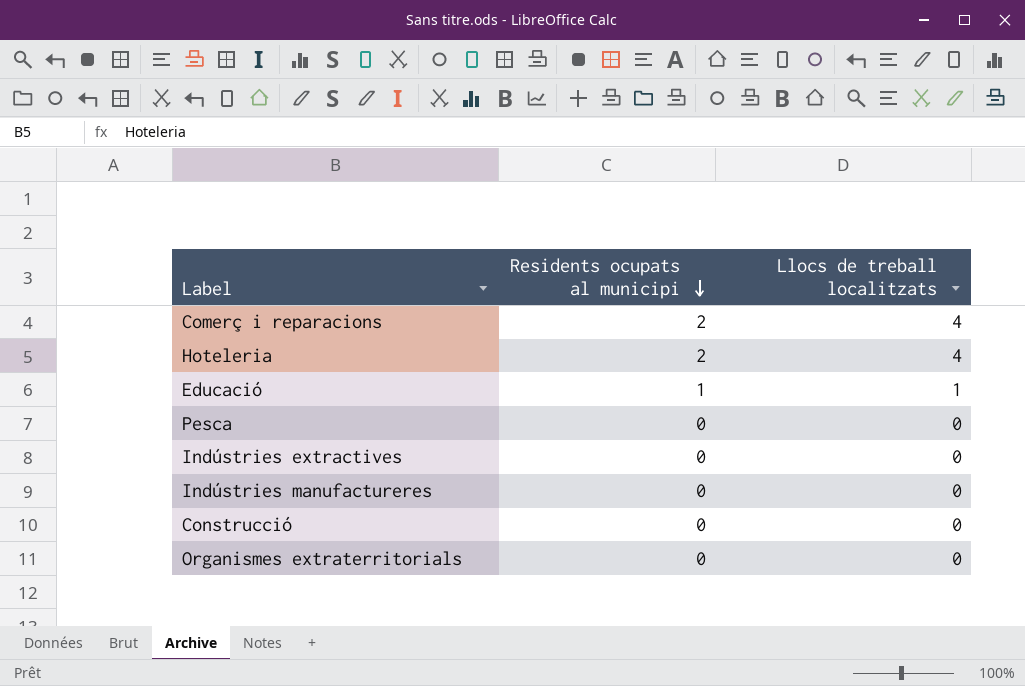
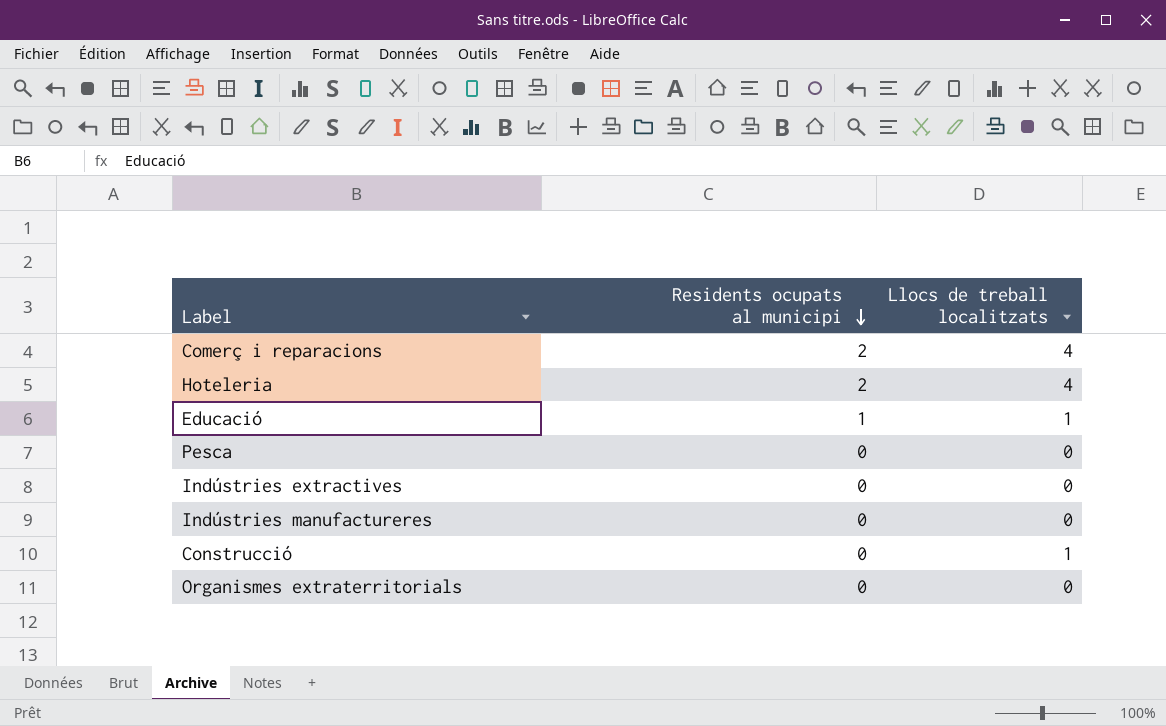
Construcció | Llocs de treball localitzats: 0 -> 1

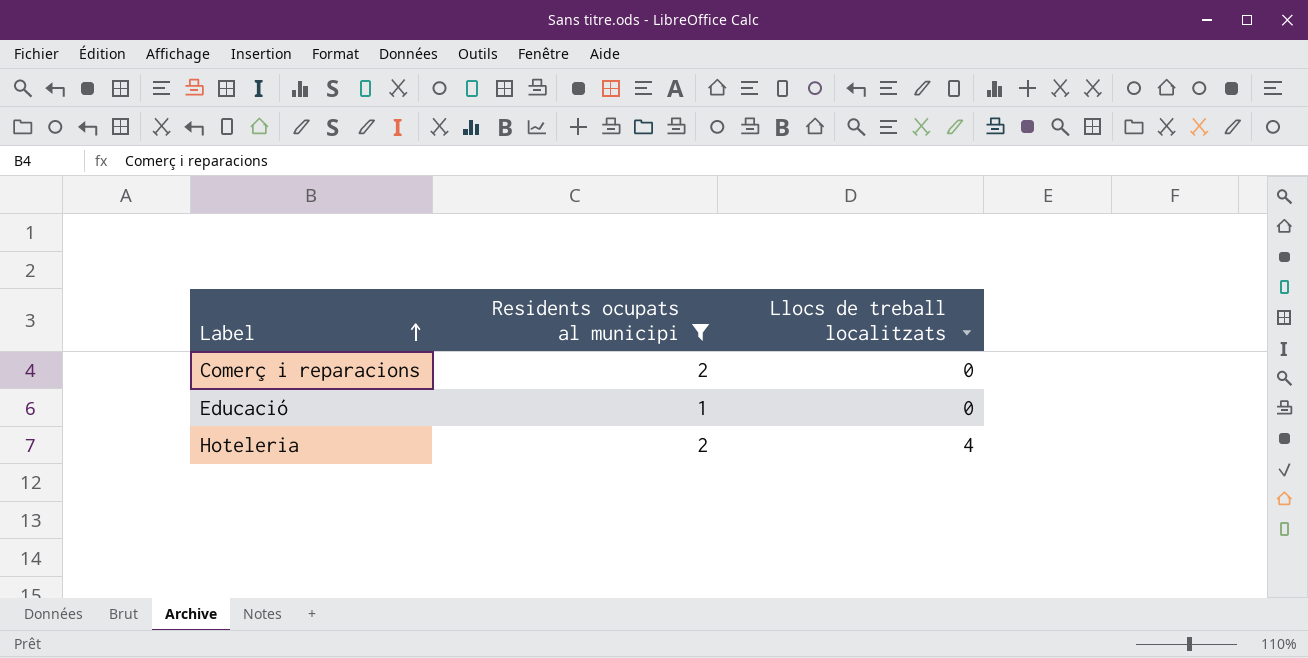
filter: none -> Residents ocupats al municipi != 0
row order: Residents ocupats al municipi descending -> Label ascending
Comerç i reparacions | Llocs de treball localitzats: 4 -> 0
Educació | Llocs de treball localitzats: 1 -> 0

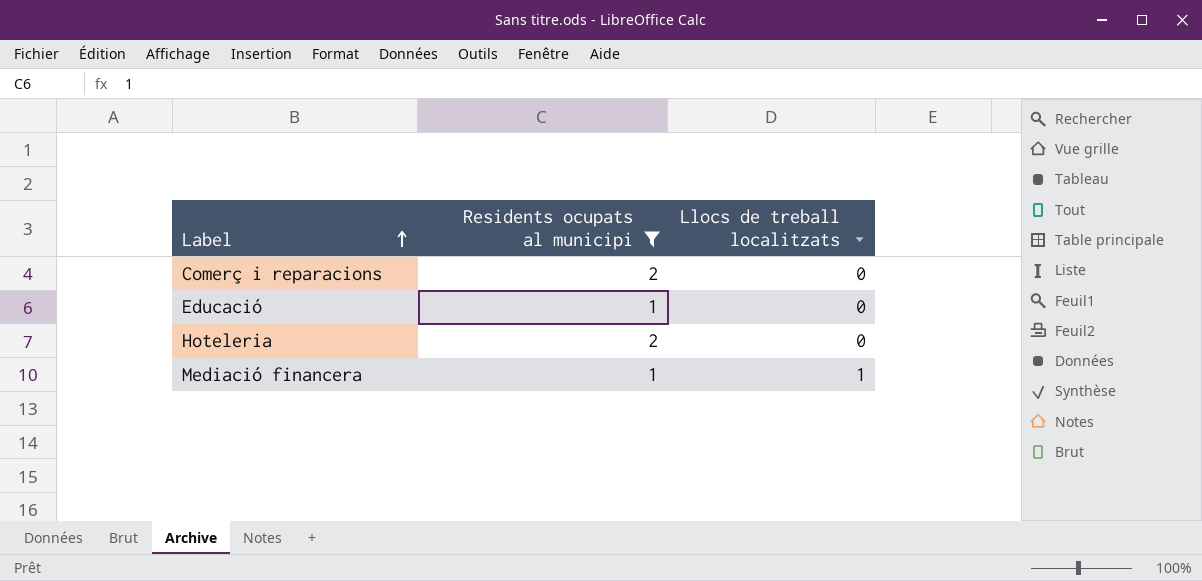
Hoteleria | Llocs de treball localitzats: 4 -> 0
row Mediació financera: none -> 1 | 1

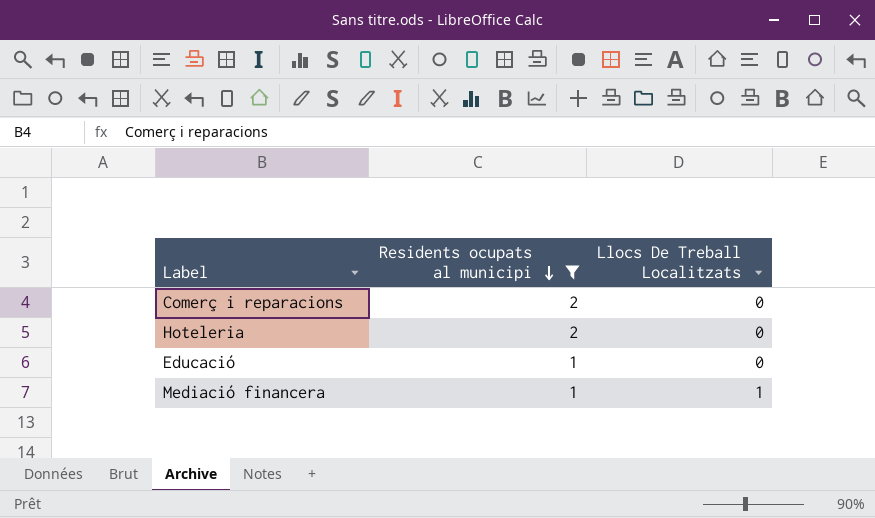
row order: Label ascending -> Residents ocupats al municipi descending
column name: Llocs de treball localitzats -> Llocs De Treball Localitzats

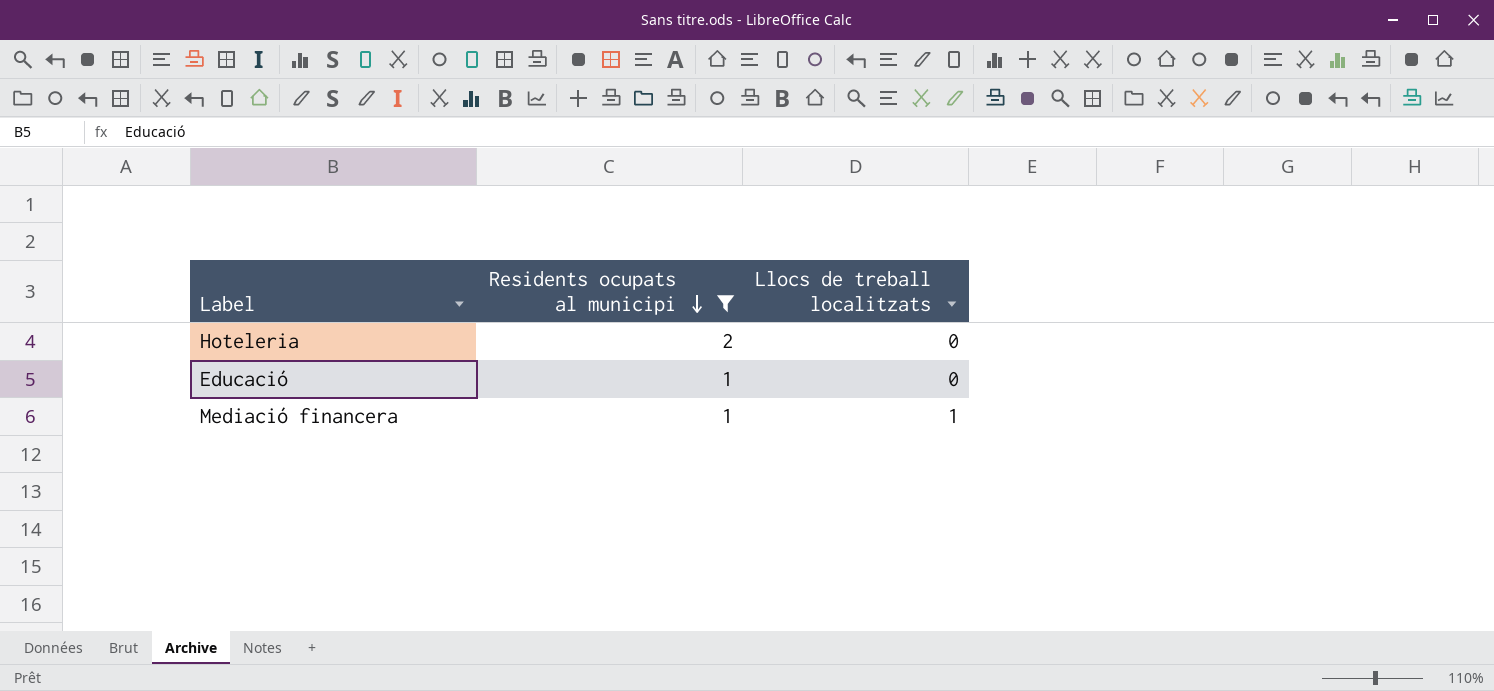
column name: Llocs De Treball Localitzats -> Llocs de treball localitzats
row Comerç i reparacions: 2 | 0 -> none

